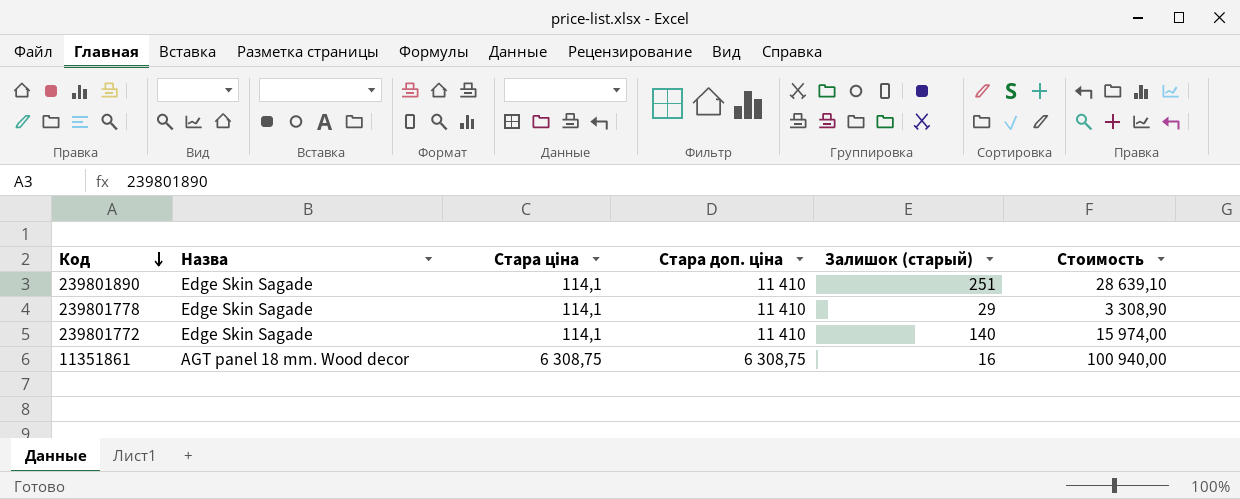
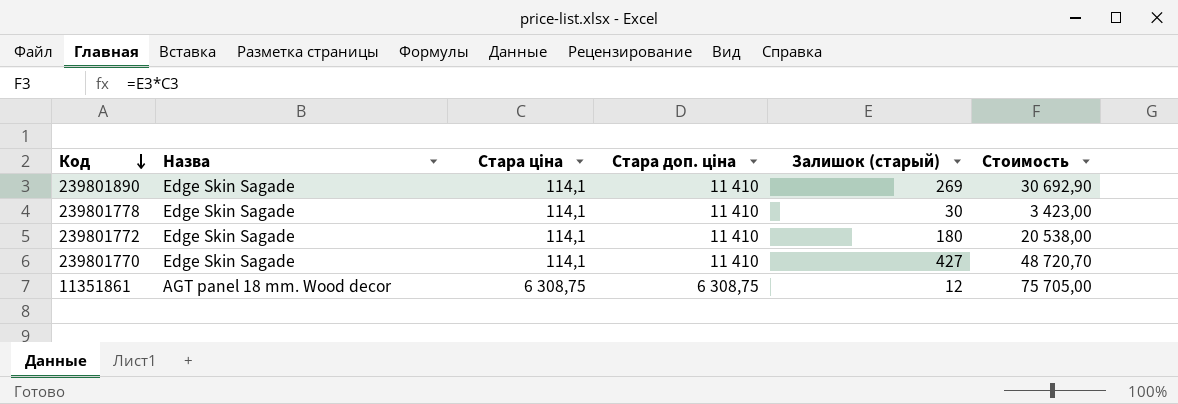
239801890 | Залишок (старый): 251 -> 269
239801890 | Стоимость: 28 639,10 -> 30 692,90
239801778 | Залишок (старый): 29 -> 30
239801778 | Стоимость: 3 308,90 -> 3 423,00
239801772 | Залишок (старый): 140 -> 180
239801772 | Стоимость: 15 974,00 -> 20 538,00
row 239801770: none -> Edge Skin Sagade | 114,1 | 11 410 | 427 | 48 720,70
11351861 | Залишок (старый): 16 -> 12
11351861 | Стоимость: 100 940,00 -> 75 705,00

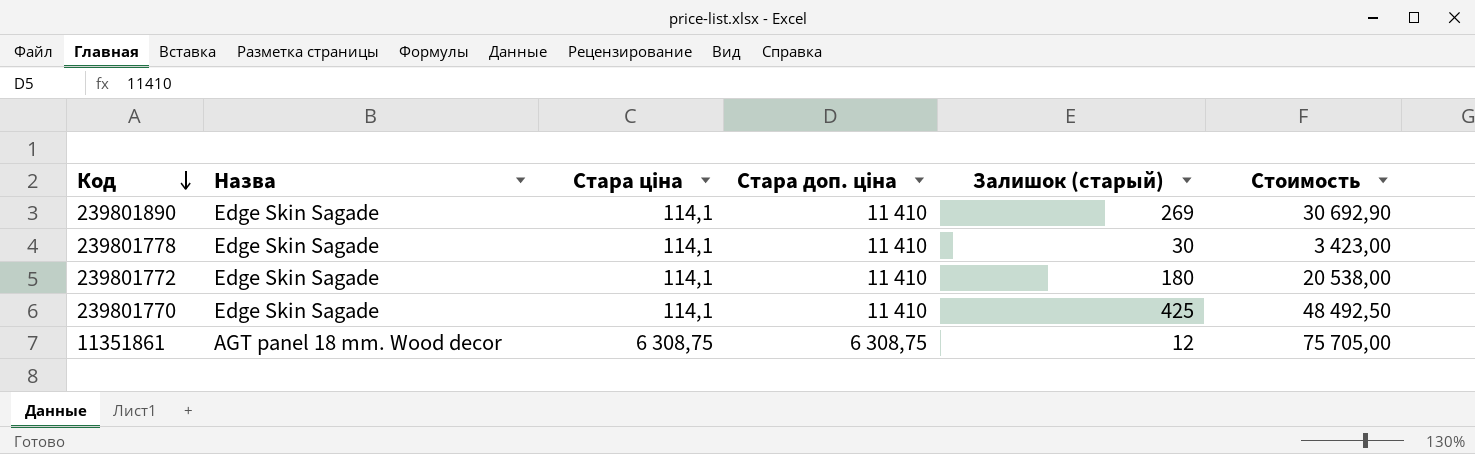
239801770 | Залишок (старый): 427 -> 425
239801770 | Стоимость: 48 720,70 -> 48 492,50

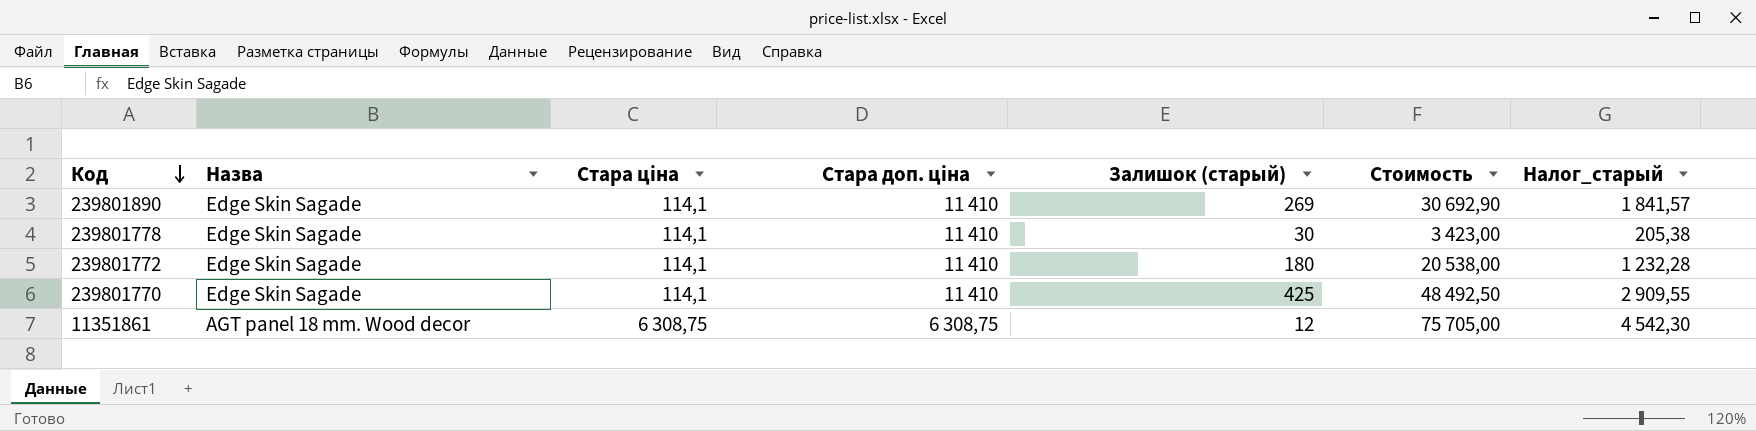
column Налог_старый | formula: none -> [Стоимость] * 0,06

